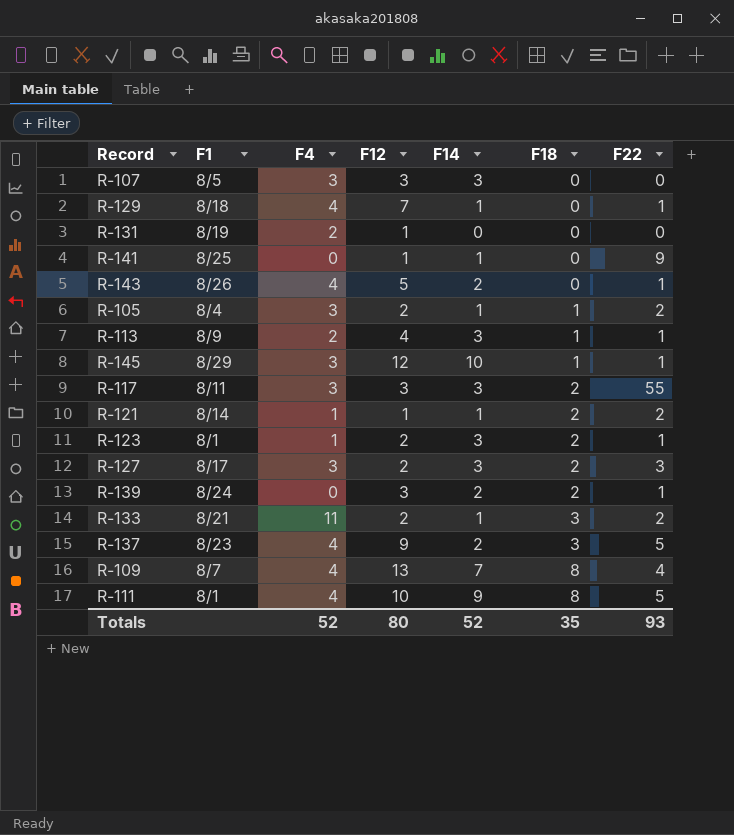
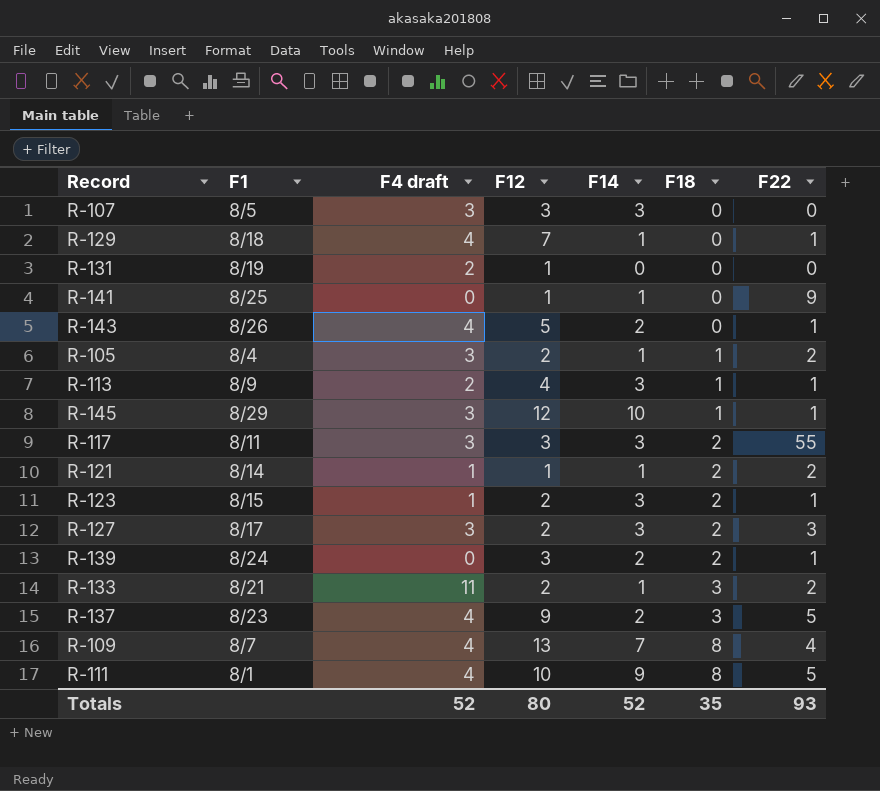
column name: F4 -> F4 draft
R-123 | F1: 8/1 -> 8/15

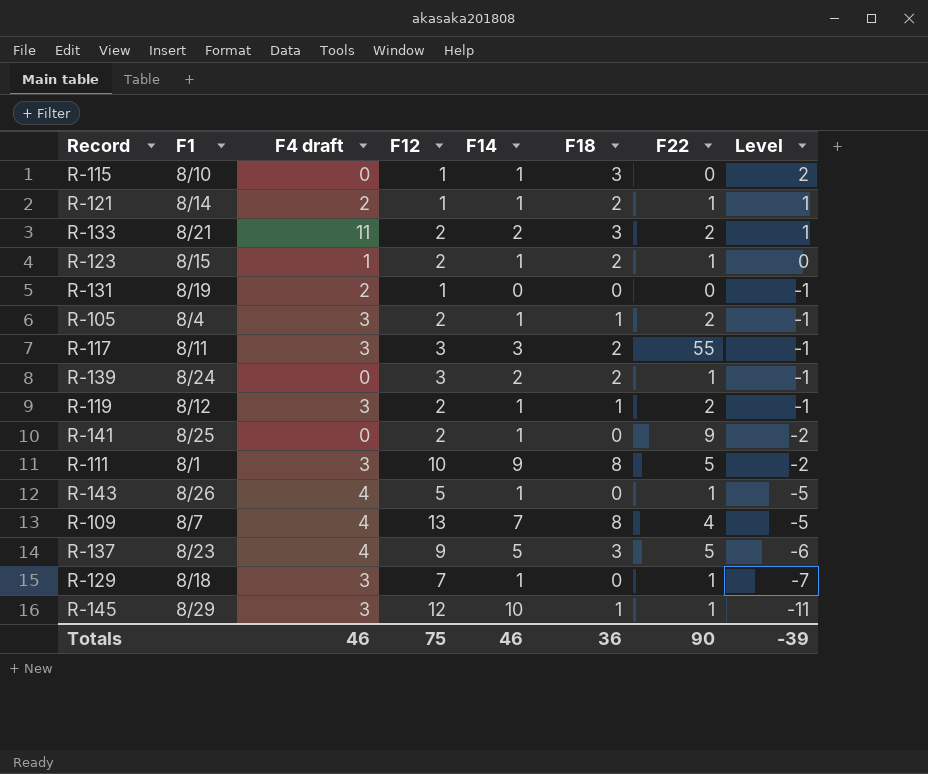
row order: F18 ascending -> Level descending
column Level | formula: none -> [F18] - [F12]
row R-107: 8/5 | 3 | 3 | 3 | 0 | 0 -> none
row R-113: 8/9 | 2 | 4 | 3 | 1 | 1 -> none
row R-127: 8/17 | 3 | 2 | 3 | 2 | 3 -> none
row R-115: none -> 8/10 | 0 | 1 | 1 | 3 | 0 | 2
R-121 | F4 draft: 1 -> 2
R-121 | F22: 2 -> 1
R-133 | F14: 1 -> 2
R-123 | F14: 3 -> 1
row R-119: none -> 8/12 | 3 | 2 | 1 | 1 | 2 | -1
R-141 | F12: 1 -> 2
R-111 | F4 draft: 4 -> 3
R-143 | F14: 2 -> 1
R-137 | F14: 2 -> 5
R-129 | F4 draft: 4 -> 3
Totals | F4 draft: 52 -> 46
Totals | F12: 80 -> 75
Totals | F14: 52 -> 46
Totals | F18: 35 -> 36
Totals | F22: 93 -> 90

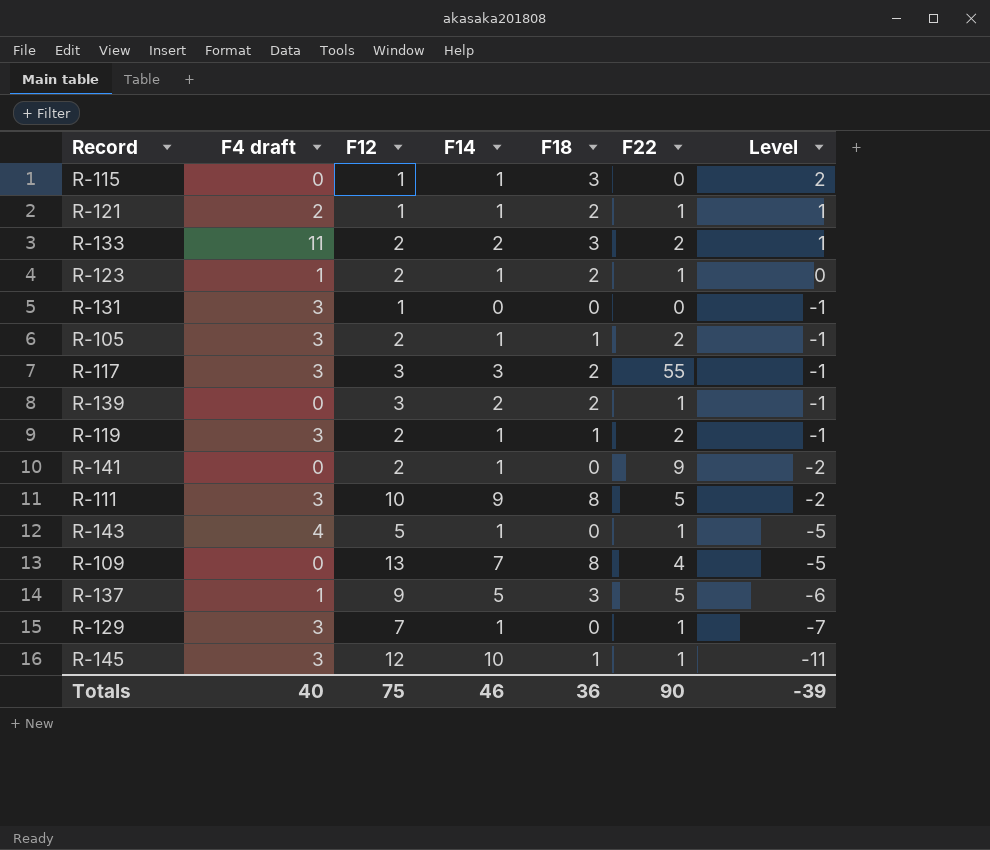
column F1 | position: 2 -> none
R-131 | F4 draft: 2 -> 3
R-109 | F4 draft: 4 -> 0
R-137 | F4 draft: 4 -> 1
Totals | F4 draft: 46 -> 40

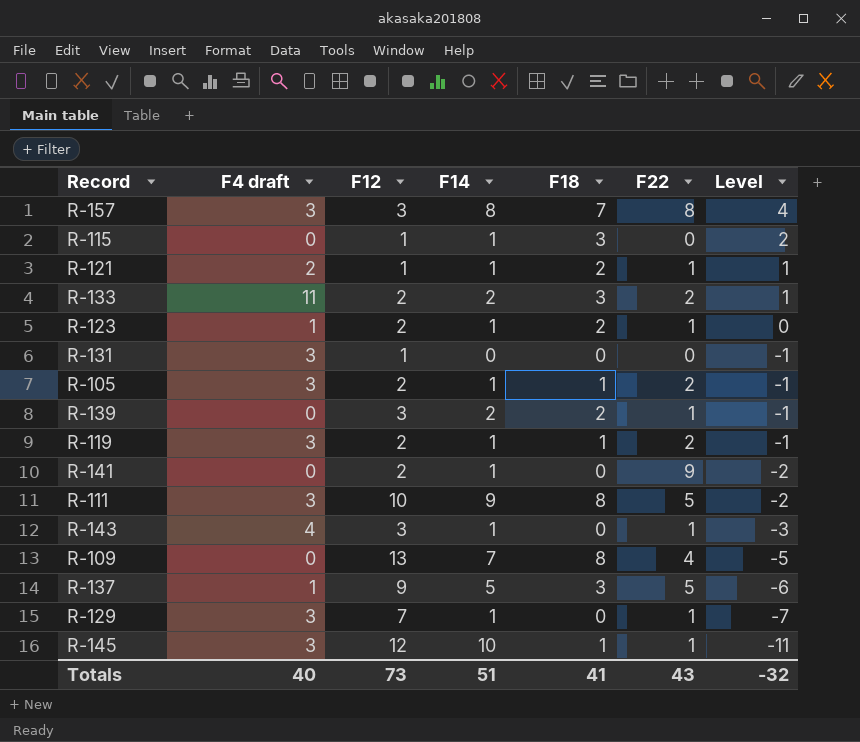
row R-117: 3 | 3 | 3 | 2 | 55 | -1 -> none
row R-157: none -> 3 | 3 | 8 | 7 | 8 | 4
R-143 | F12: 5 -> 3
R-143 | Level: -5 -> -3
Totals | F12: 75 -> 73
Totals | F14: 46 -> 51
Totals | F18: 36 -> 41
Totals | F22: 90 -> 43
Totals | Level: -39 -> -32

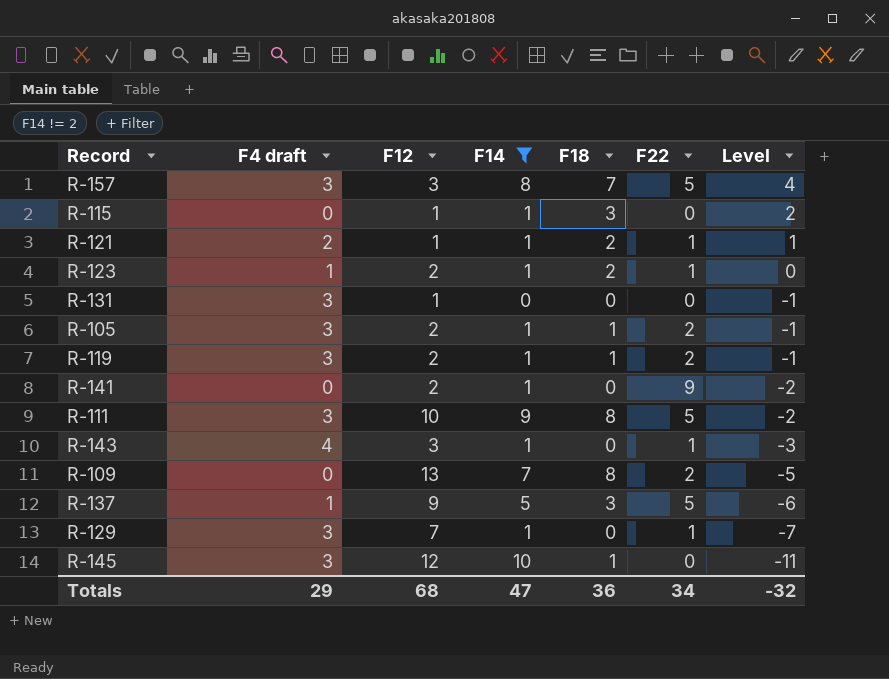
filter: none -> F14 != 2
R-157 | F22: 8 -> 5
R-109 | F22: 4 -> 2
R-145 | F22: 1 -> 0
Totals | F4 draft: 40 -> 29
Totals | F12: 73 -> 68
Totals | F14: 51 -> 47
Totals | F18: 41 -> 36
Totals | F22: 43 -> 34

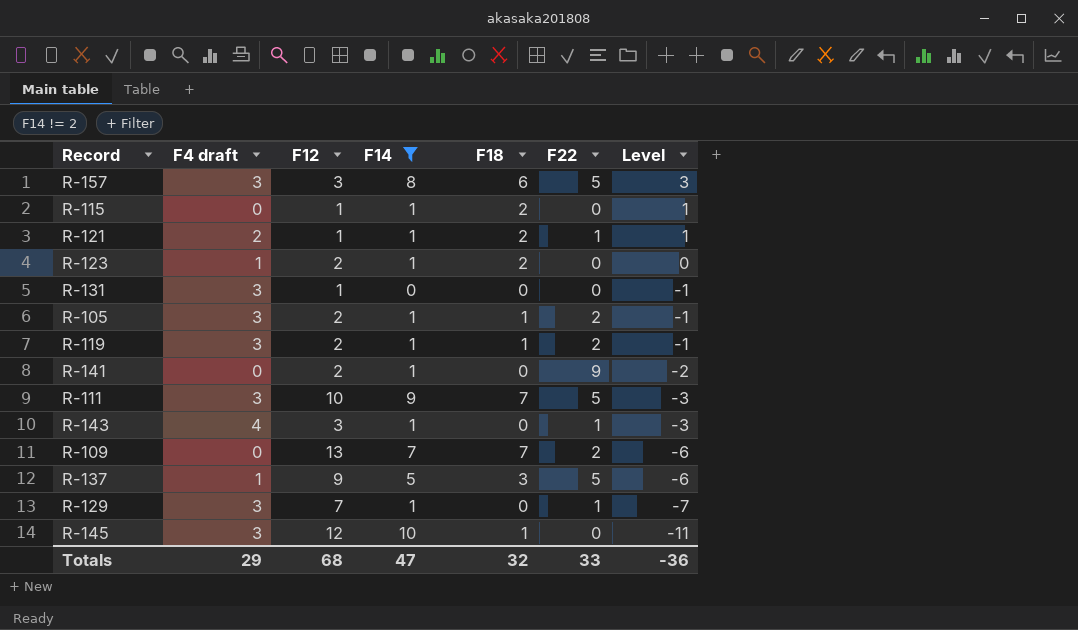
R-157 | F18: 7 -> 6
R-157 | Level: 4 -> 3
R-115 | F18: 3 -> 2
R-115 | Level: 2 -> 1
R-123 | F22: 1 -> 0
R-111 | F18: 8 -> 7
R-111 | Level: -2 -> -3
R-109 | F18: 8 -> 7
R-109 | Level: -5 -> -6
Totals | F18: 36 -> 32
Totals | F22: 34 -> 33
Totals | Level: -32 -> -36

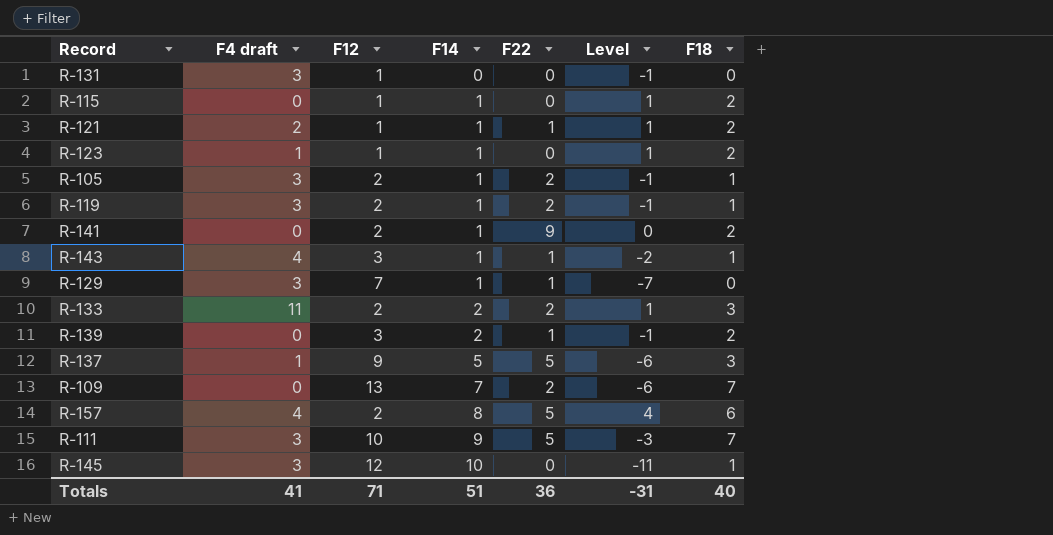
filter: F14 != 2 -> none
row order: Level descending -> F14 ascending
column F18 | position: 5 -> 7
R-123 | F12: 2 -> 1
R-123 | Level: 0 -> 1
R-141 | Level: -2 -> 0
R-141 | F18: 0 -> 2
R-143 | Level: -3 -> -2
R-143 | F18: 0 -> 1
R-157 | F4 draft: 3 -> 4
R-157 | F12: 3 -> 2
R-157 | Level: 3 -> 4
Totals | F4 draft: 29 -> 41
Totals | F12: 68 -> 71
Totals | F14: 47 -> 51
Totals | F22: 33 -> 36
Totals | Level: -36 -> -31
Totals | F18: 32 -> 40

